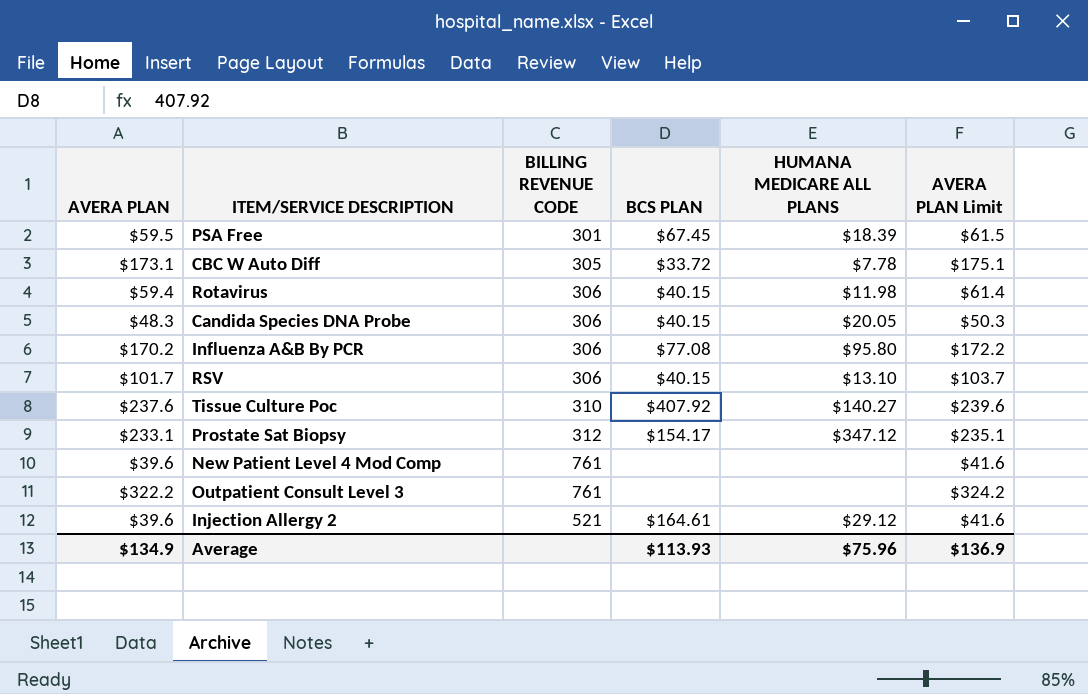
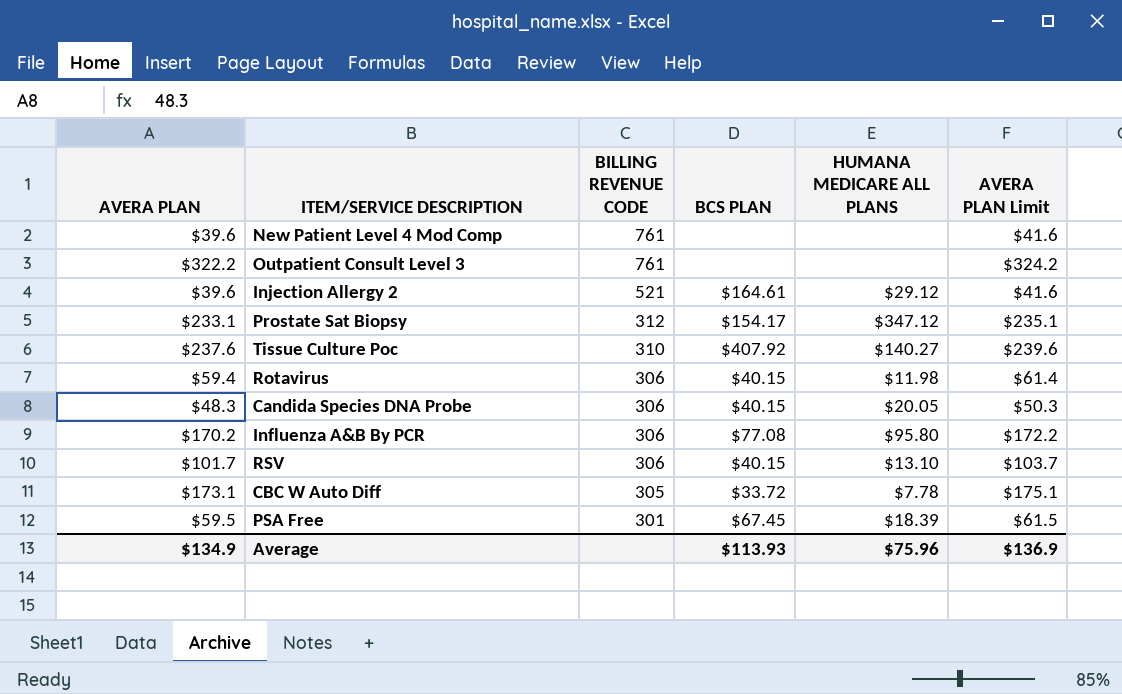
row order: none -> BILLING REVENUE CODE descending

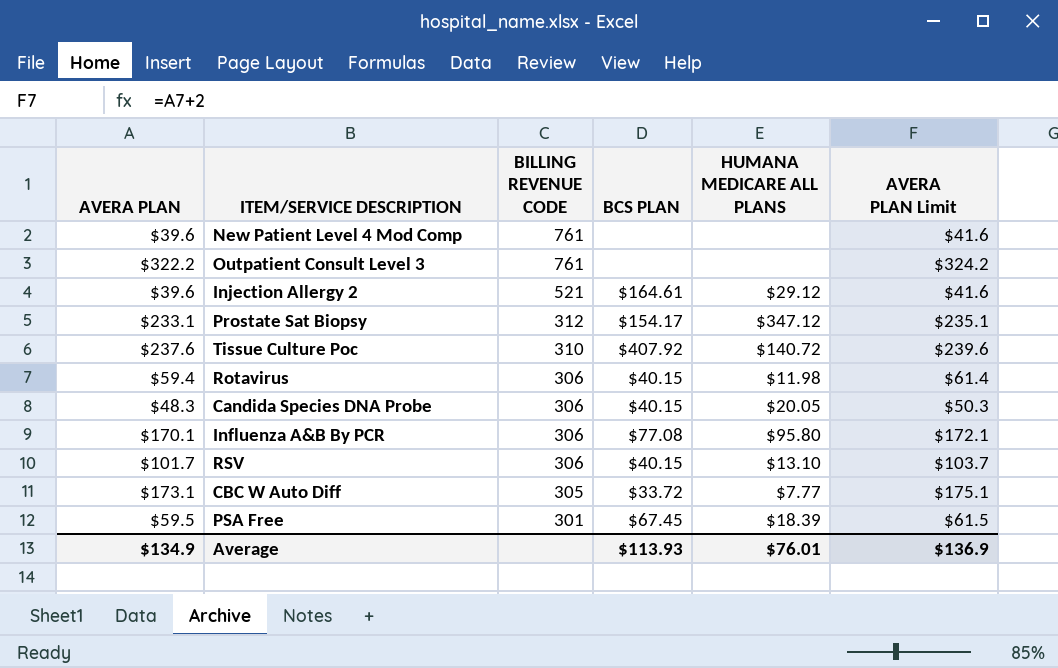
Tissue Culture Poc | HUMANA MEDICARE ALL PLANS: $140.27 -> $140.72
Influenza A&B By PCR | AVERA PLAN: $170.2 -> $170.1
Influenza A&B By PCR | AVERA PLAN Limit: $172.2 -> $172.1
CBC W Auto Diff | HUMANA MEDICARE ALL PLANS: $7.78 -> $7.77
Average | HUMANA MEDICARE ALL PLANS: $75.96 -> $76.01

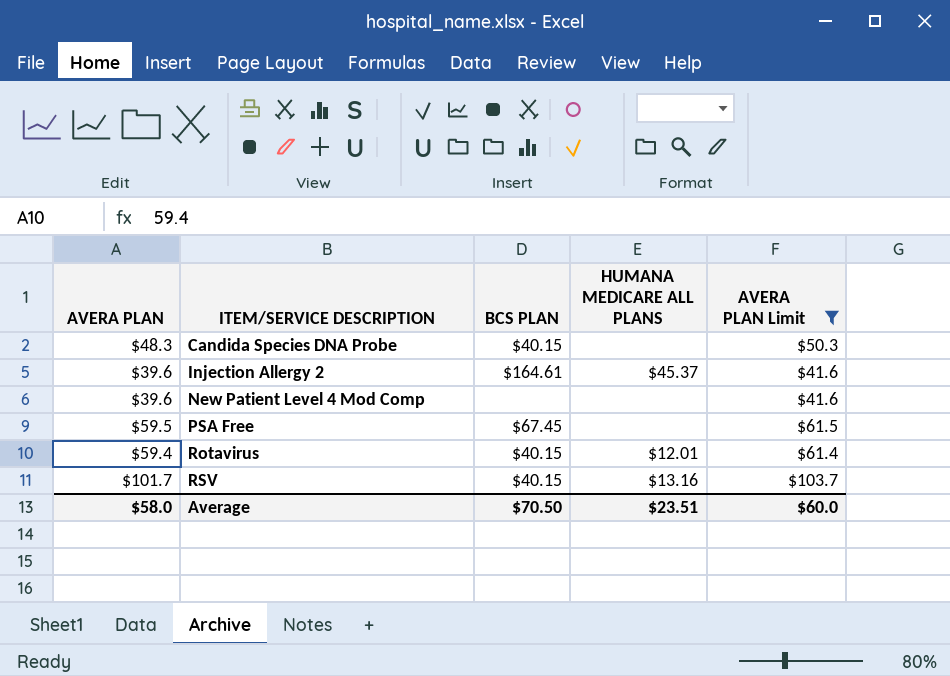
filter: none -> AVERA PLAN Limit <= $103.7
row order: BILLING REVENUE CODE descending -> ITEM/SERVICE DESCRIPTION ascending
column BILLING REVENUE CODE | position: 3 -> none
Candida Species DNA Probe | HUMANA MEDICARE ALL PLANS: $20.05 -> none
Injection Allergy 2 | HUMANA MEDICARE ALL PLANS: $29.12 -> $45.37
PSA Free | HUMANA MEDICARE ALL PLANS: $18.39 -> none
Rotavirus | HUMANA MEDICARE ALL PLANS: $11.98 -> $12.01
RSV | HUMANA MEDICARE ALL PLANS: $13.10 -> $13.16
Average | AVERA PLAN: $134.9 -> $58.0
Average | BCS PLAN: $113.93 -> $70.50
Average | HUMANA MEDICARE ALL PLANS: $76.01 -> $23.51
Average | AVERA PLAN Limit: $136.9 -> $60.0

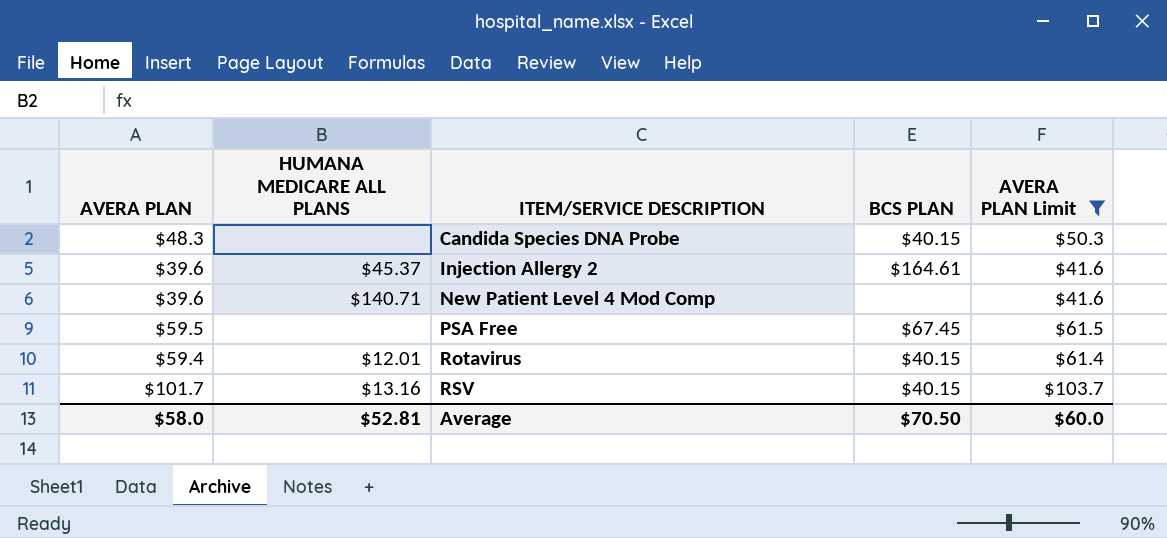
column HUMANA MEDICARE ALL PLANS | position: 4 -> 2
New Patient Level 4 Mod Comp | HUMANA MEDICARE ALL PLANS: none -> $140.71
Average | HUMANA MEDICARE ALL PLANS: $23.51 -> $52.81

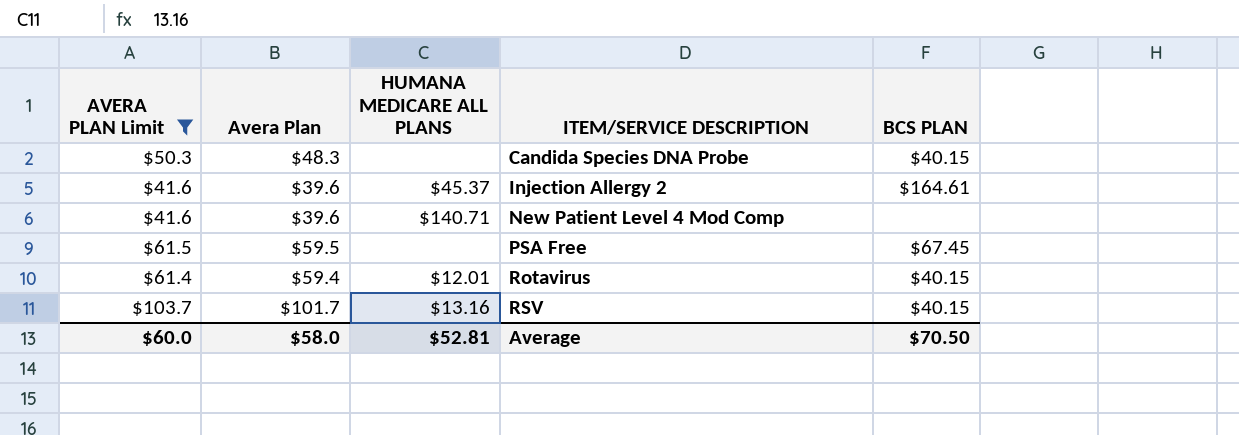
column AVERA PLAN Limit | position: 5 -> 1
column name: AVERA PLAN -> Avera Plan

